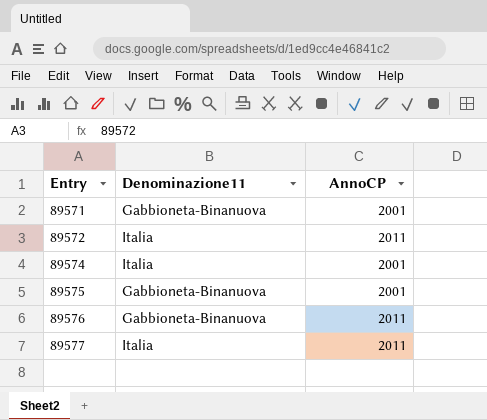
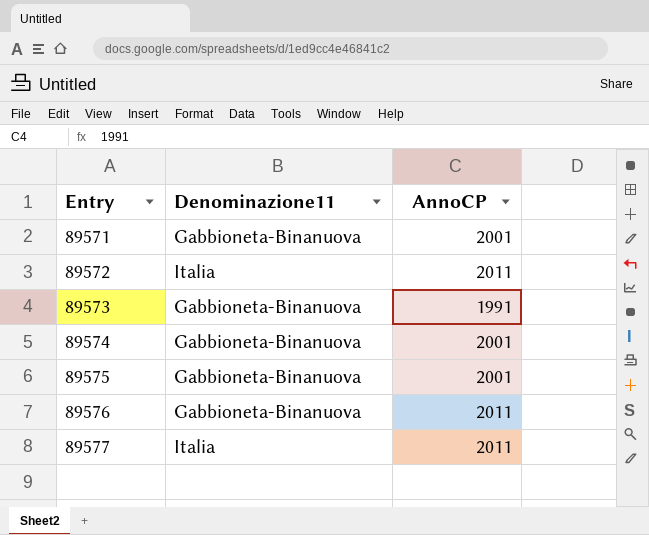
row 89573: none -> Gabbioneta-Binanuova | 1991
89574 | Denominazione11: Italia -> Gabbioneta-Binanuova

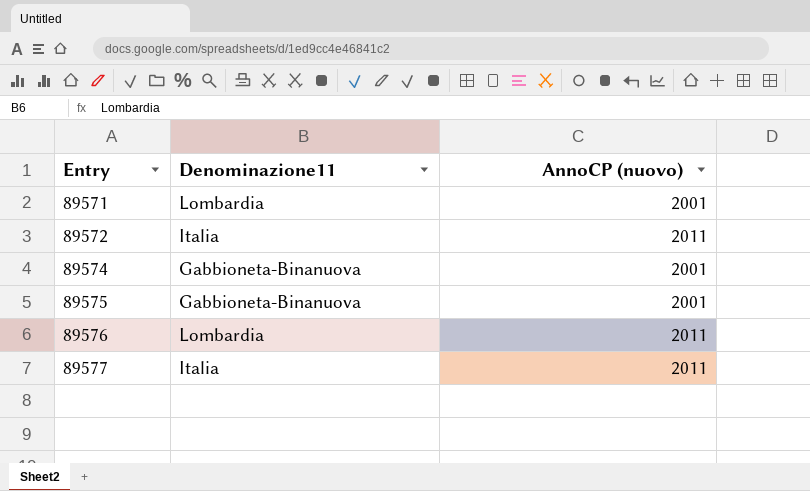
column name: AnnoCP -> AnnoCP (nuovo)
row 89573: Gabbioneta-Binanuova | 1991 -> none
89571 | Denominazione11: Gabbioneta-Binanuova -> Lombardia
89576 | Denominazione11: Gabbioneta-Binanuova -> Lombardia

